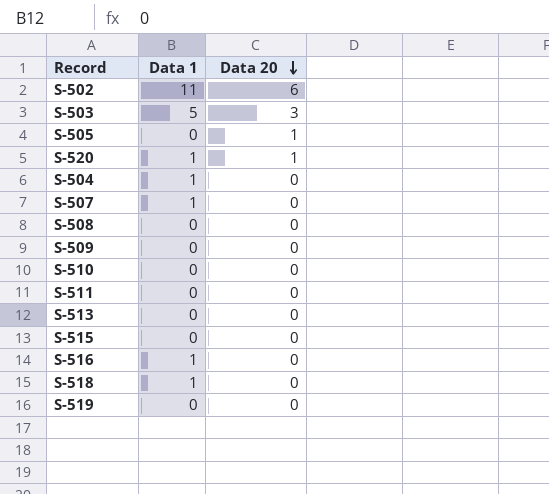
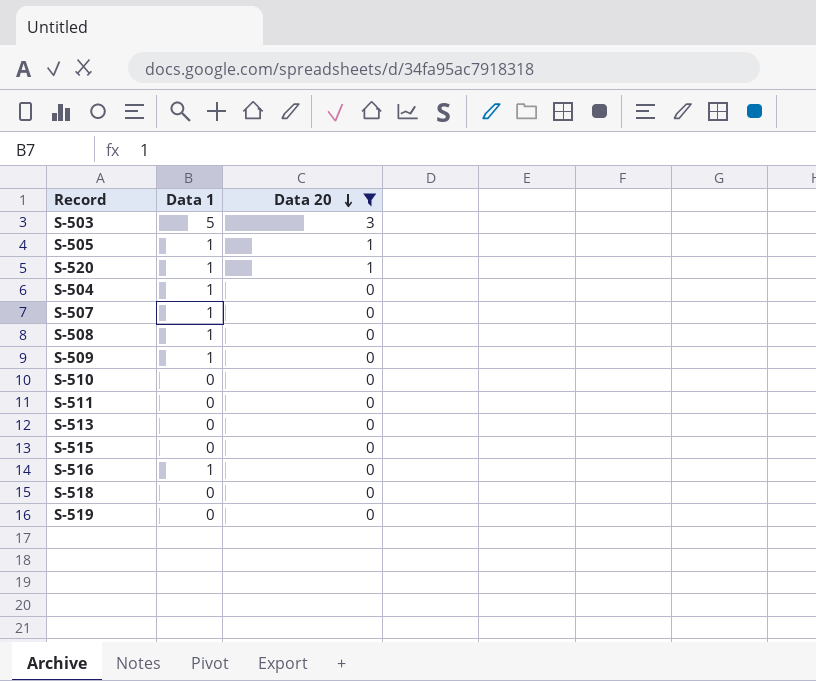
filter: none -> Data 20 != 6
S-505 | Data 1: 0 -> 1
S-508 | Data 1: 0 -> 1
S-509 | Data 1: 0 -> 1
S-518 | Data 1: 1 -> 0

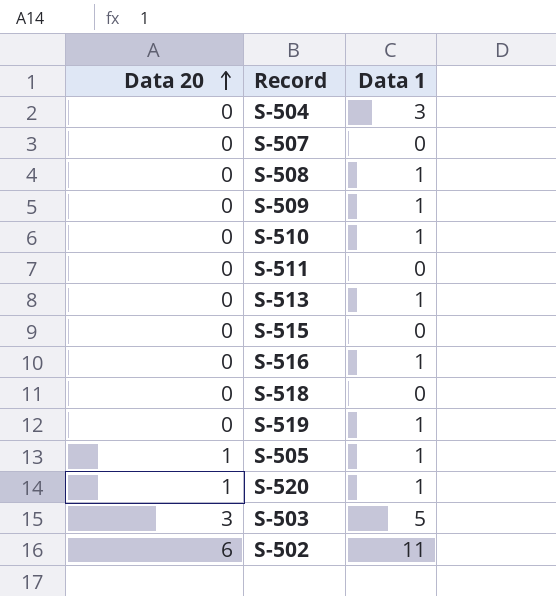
filter: Data 20 != 6 -> none
row order: Data 20 descending -> Data 20 ascending
column Data 20 | position: 3 -> 1
S-504 | Data 1: 1 -> 3
S-507 | Data 1: 1 -> 0
S-510 | Data 1: 0 -> 1
S-513 | Data 1: 0 -> 1
S-519 | Data 1: 0 -> 1

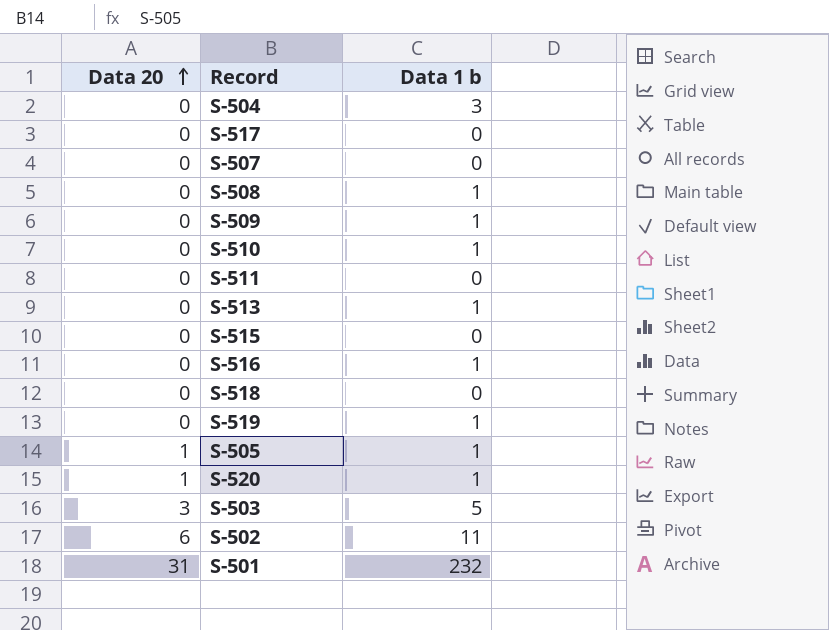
column name: Data 1 -> Data 1 b
row S-517: none -> 0 | 0
row S-501: none -> 31 | 232

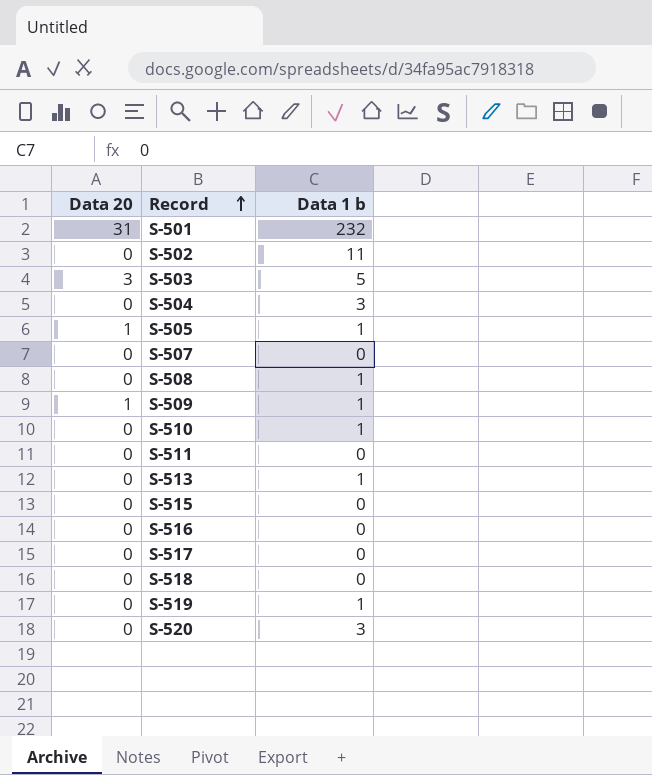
row order: Data 20 ascending -> Record ascending
S-502 | Data 20: 6 -> 0
S-509 | Data 20: 0 -> 1
S-516 | Data 1 b: 1 -> 0
S-520 | Data 20: 1 -> 0
S-520 | Data 1 b: 1 -> 3

